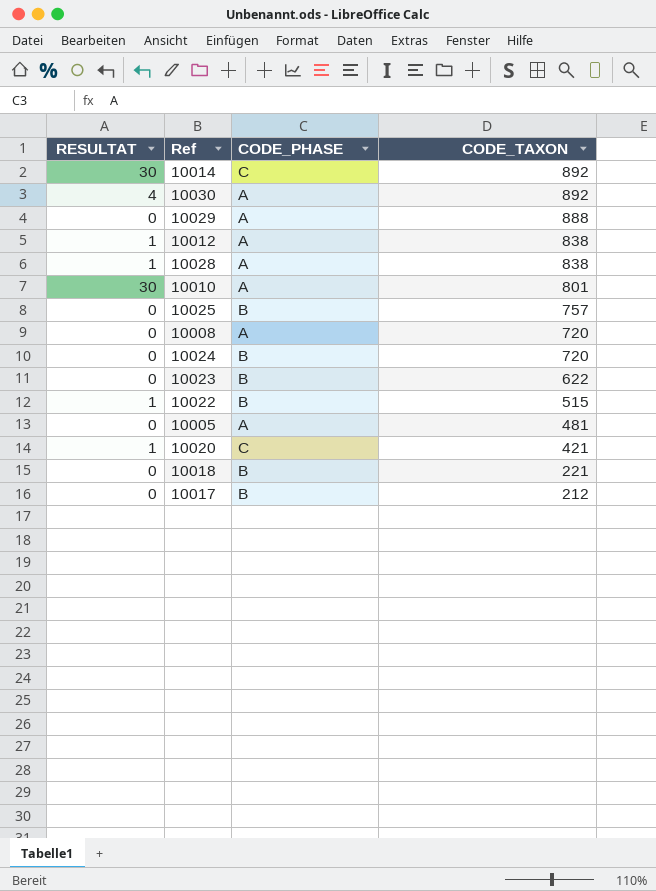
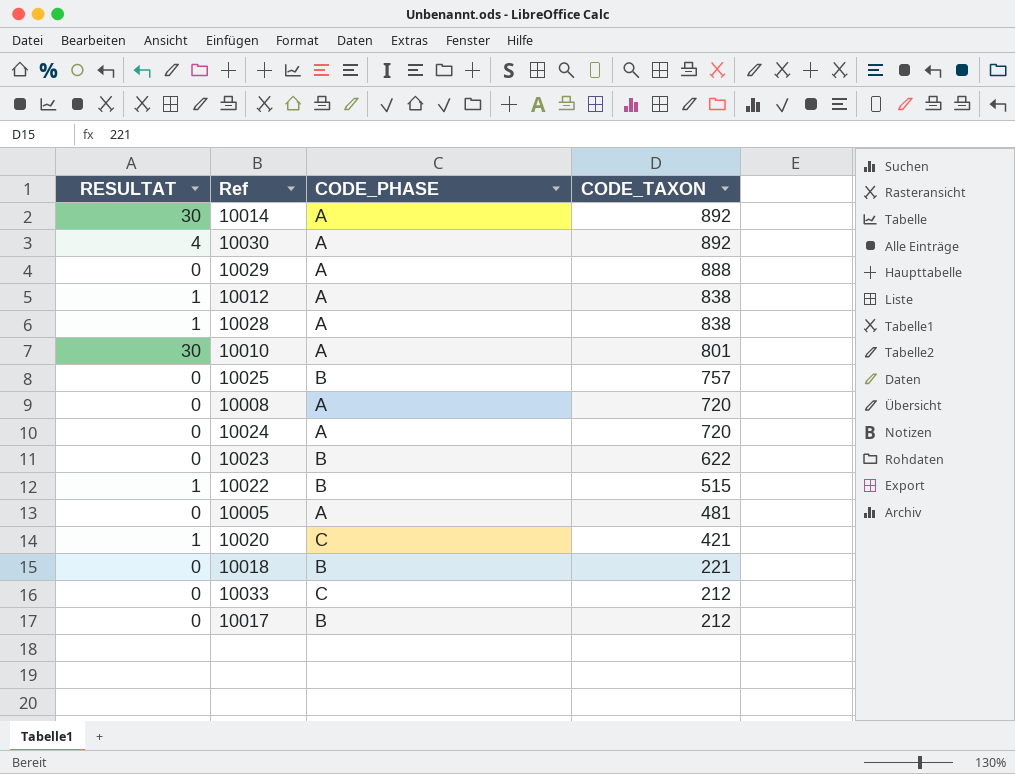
10014 | CODE_PHASE: C -> A
10024 | CODE_PHASE: B -> A
row 10033: none -> 0 | C | 212

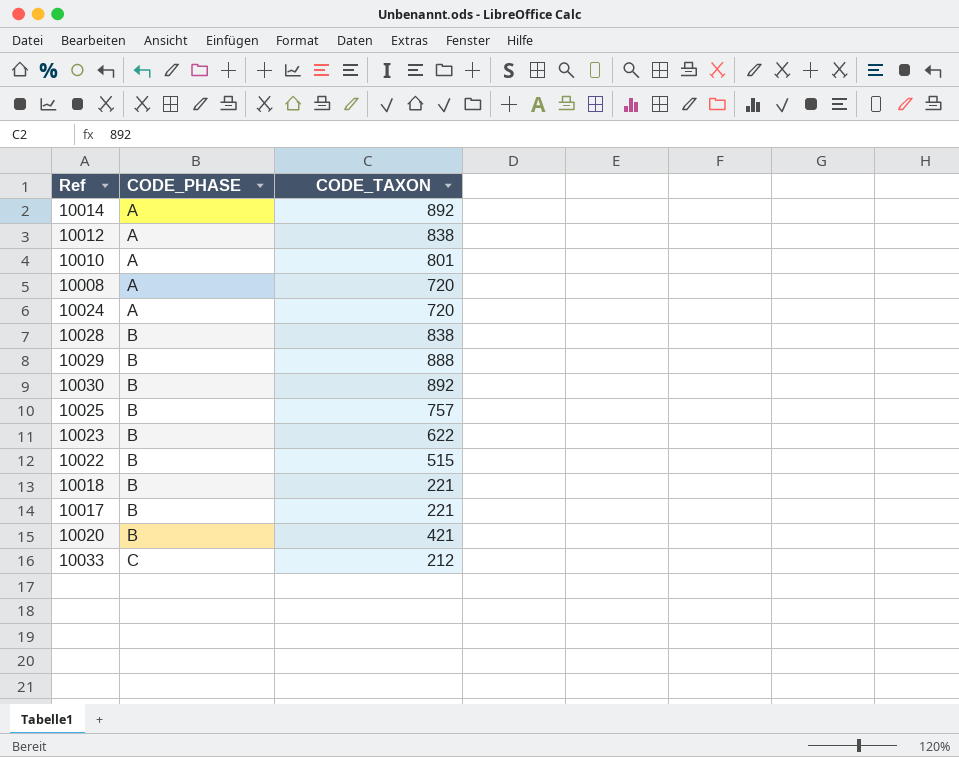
row order: CODE_TAXON descending -> CODE_PHASE ascending
column RESULTAT | position: 1 -> none
row 10005: 0 | A | 481 -> none
10028 | CODE_PHASE: A -> B
10029 | CODE_PHASE: A -> B
10030 | CODE_PHASE: A -> B
10017 | CODE_TAXON: 212 -> 221
10020 | CODE_PHASE: C -> B

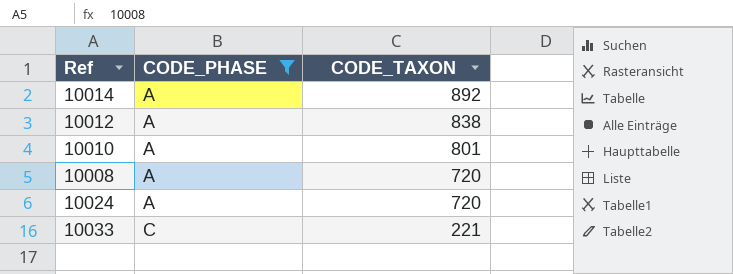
filter: none -> CODE_PHASE != B
10033 | CODE_TAXON: 212 -> 221

